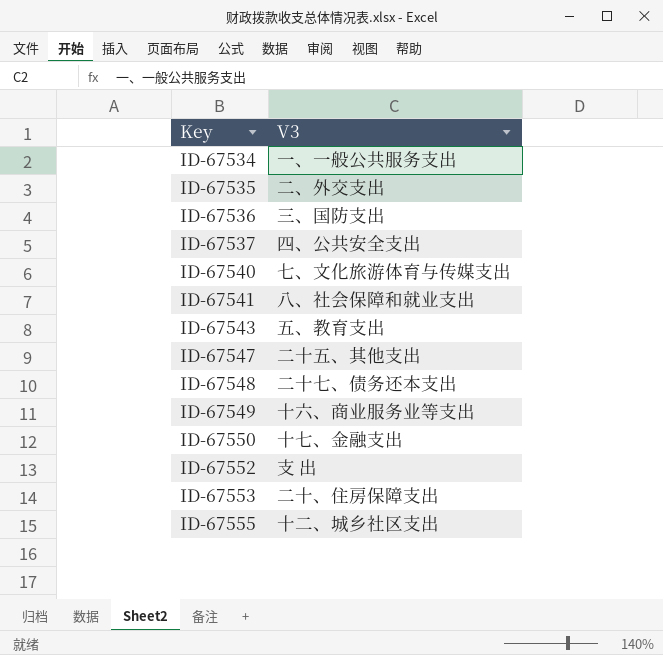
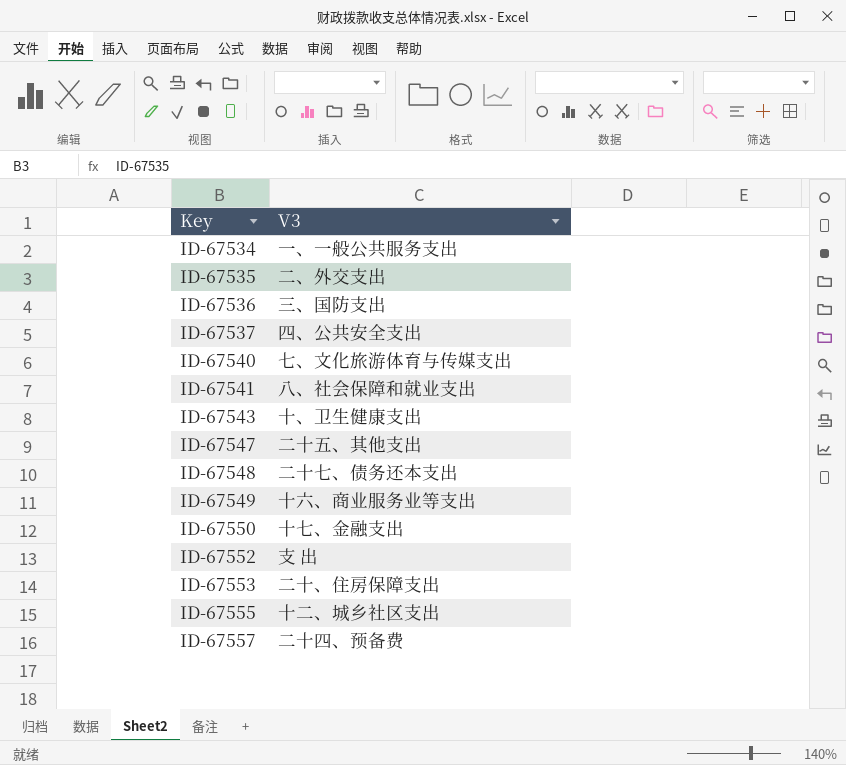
ID-67543 | V3: 五、教育支出 -> 十、卫生健康支出
row ID-67557: none -> 二十四、预备费

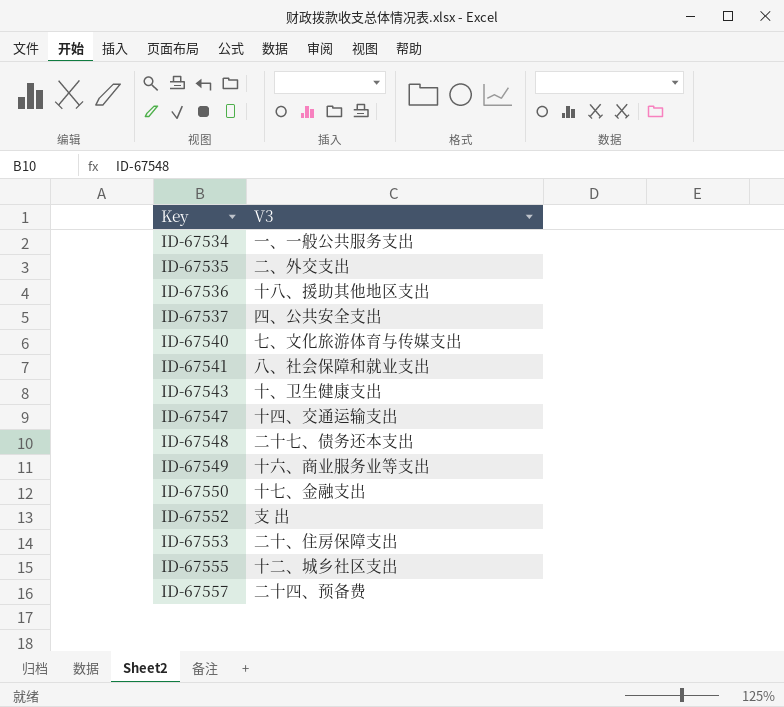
ID-67536 | V3: 三、国防支出 -> 十八、援助其他地区支出
ID-67547 | V3: 二十五、其他支出 -> 十四、交通运输支出

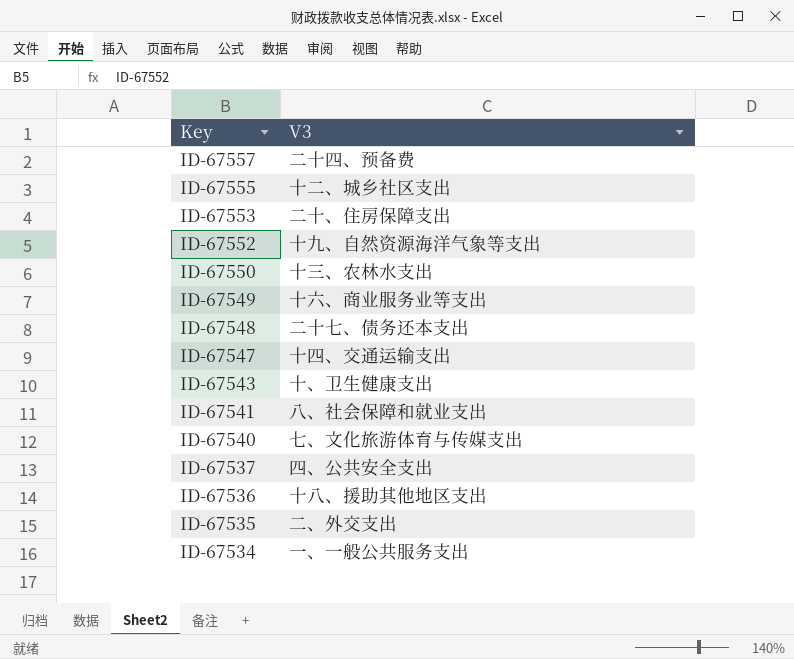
row order: Key ascending -> Key descending
ID-67552 | V3: 支 出 -> 十九、自然资源海洋气象等支出
ID-67550 | V3: 十七、金融支出 -> 十三、农林水支出

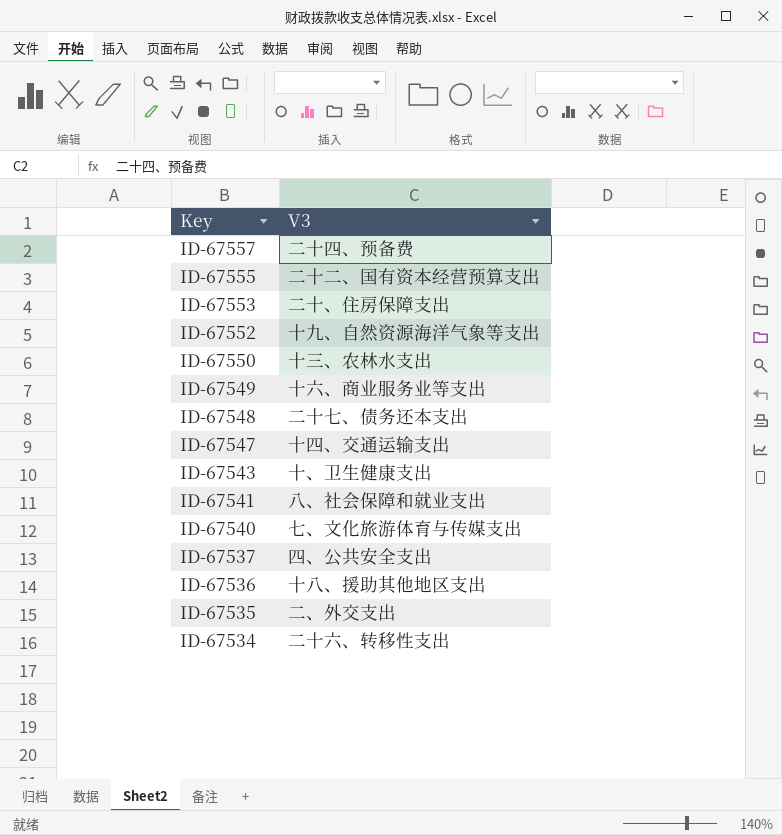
ID-67555 | V3: 十二、城乡社区支出 -> 二十二、国有资本经营预算支出
ID-67534 | V3: 一、一般公共服务支出 -> 二十六、转移性支出

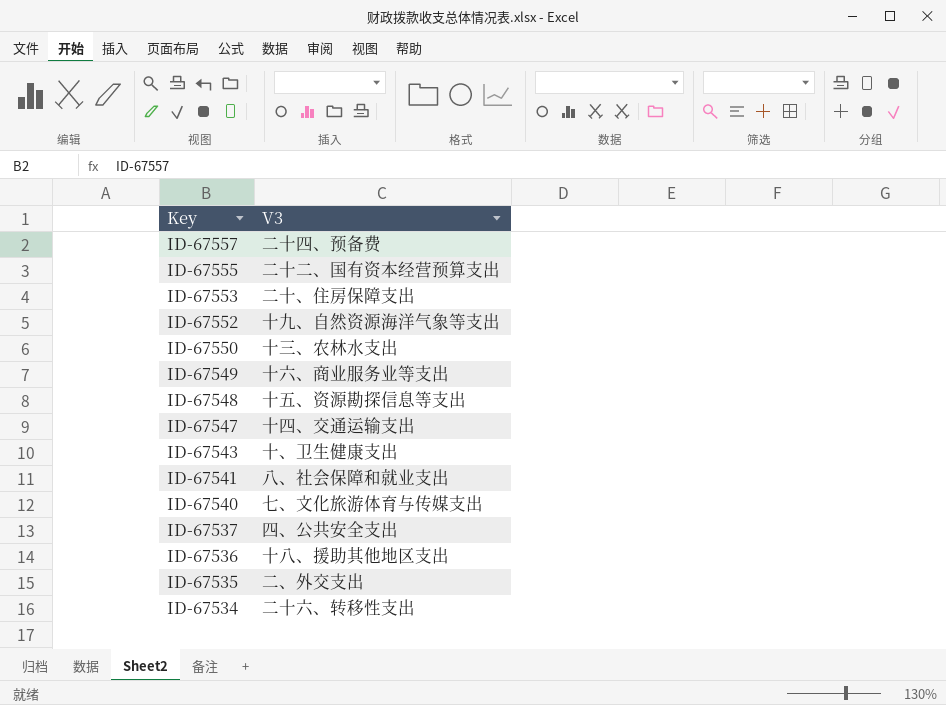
ID-67548 | V3: 二十七、债务还本支出 -> 十五、资源勘探信息等支出

